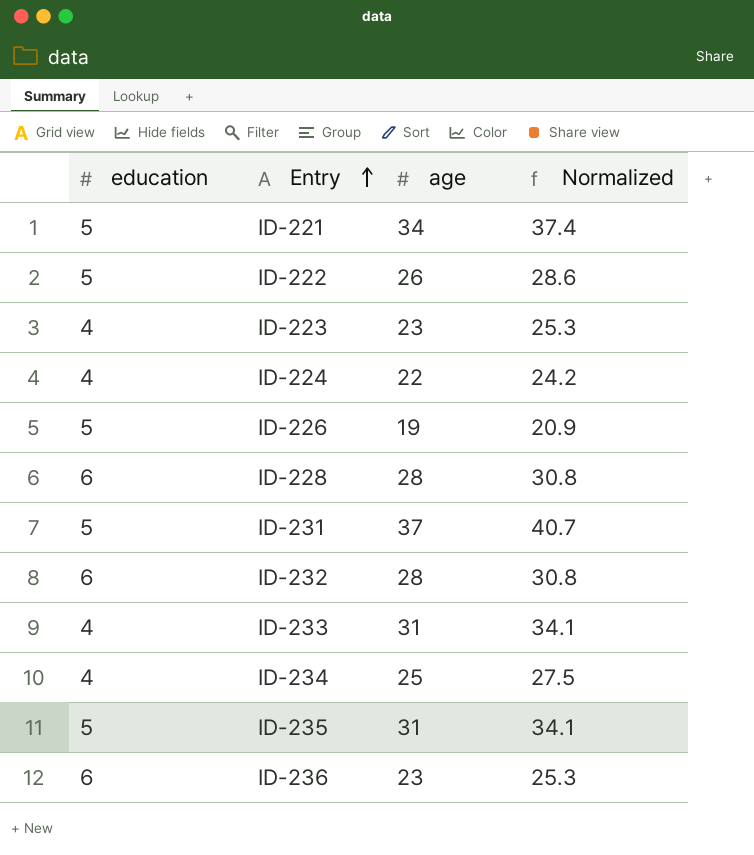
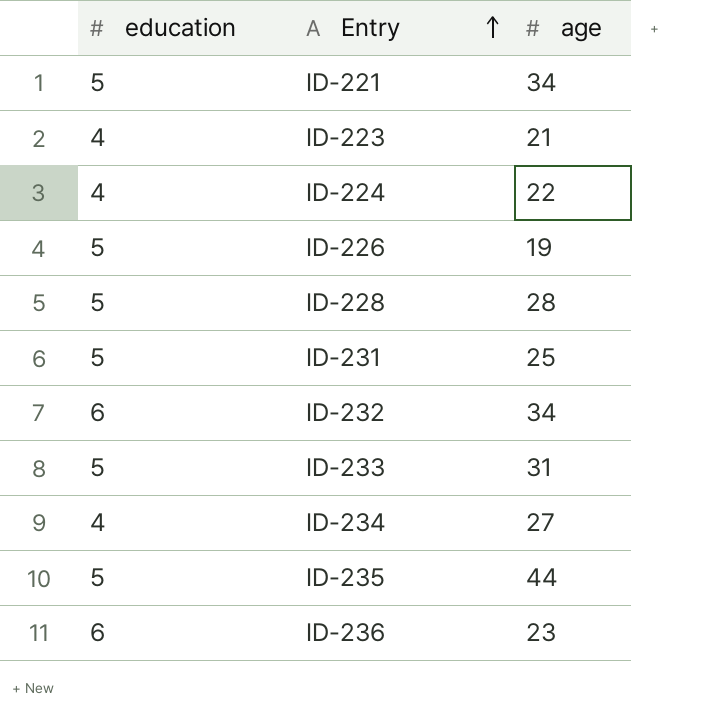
column Normalized | formula: [age] * 1.1 -> none
row ID-222: 5 | 26 | 28.6 -> none
ID-223 | age: 23 -> 21
ID-228 | education: 6 -> 5
ID-231 | age: 37 -> 25
ID-232 | age: 28 -> 34
ID-233 | education: 4 -> 5
ID-234 | age: 25 -> 27
ID-235 | age: 31 -> 44

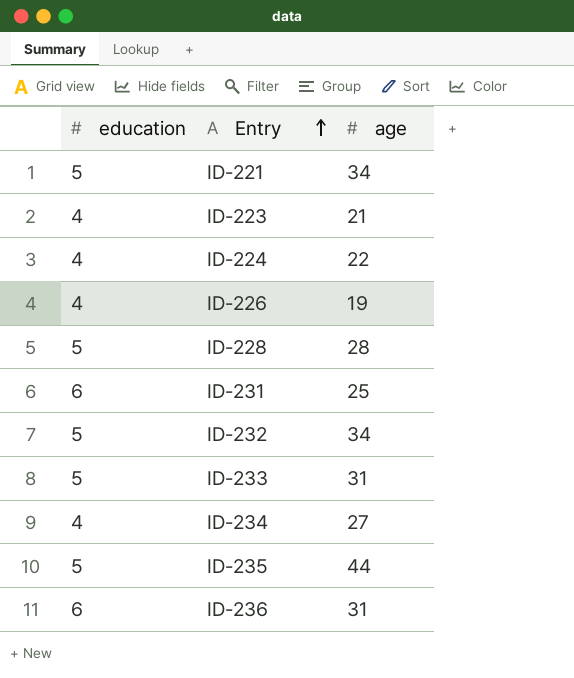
ID-226 | education: 5 -> 4
ID-231 | education: 5 -> 6
ID-232 | education: 6 -> 5
ID-236 | age: 23 -> 31

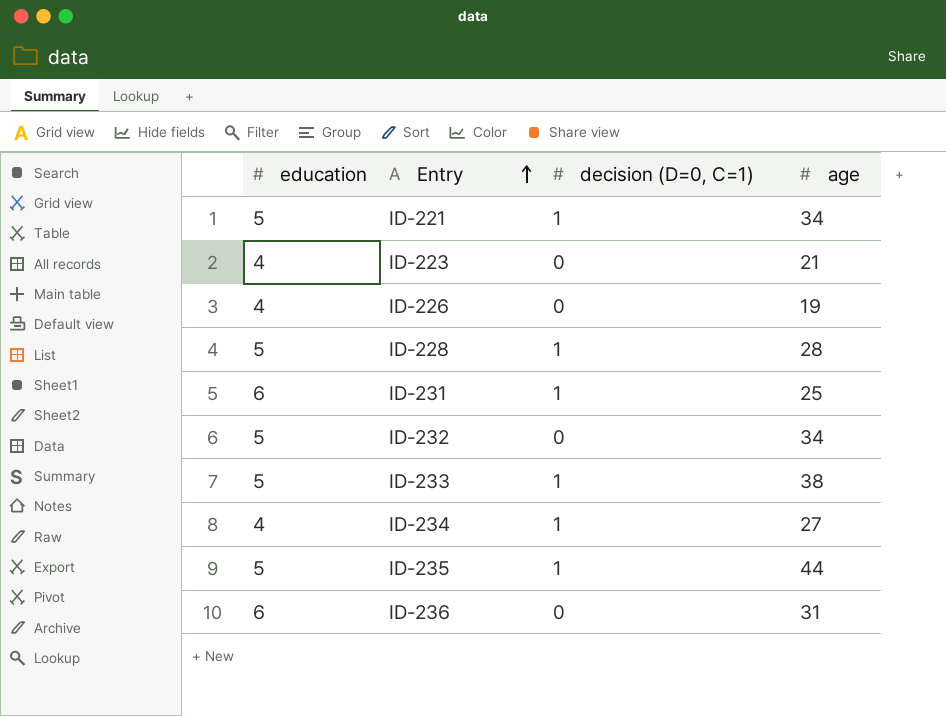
column decision (D=0, C=1) | position: none -> 3
row ID-224: 4 | 22 -> none
ID-233 | age: 31 -> 38

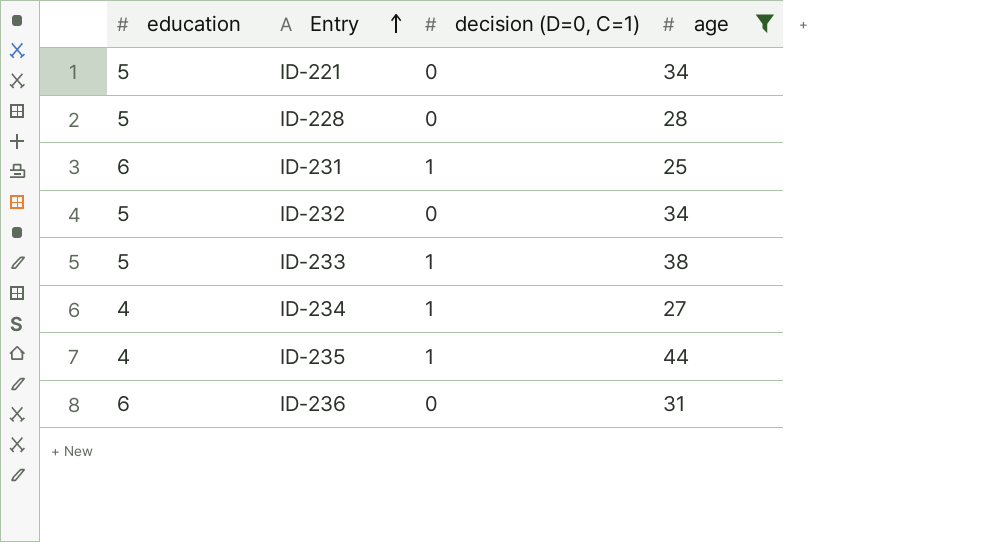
filter: none -> age >= 25
ID-221 | decision (D=0, C=1): 1 -> 0
ID-228 | decision (D=0, C=1): 1 -> 0
ID-235 | education: 5 -> 4

